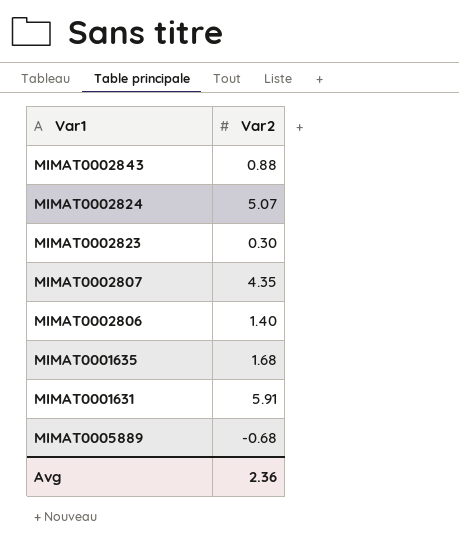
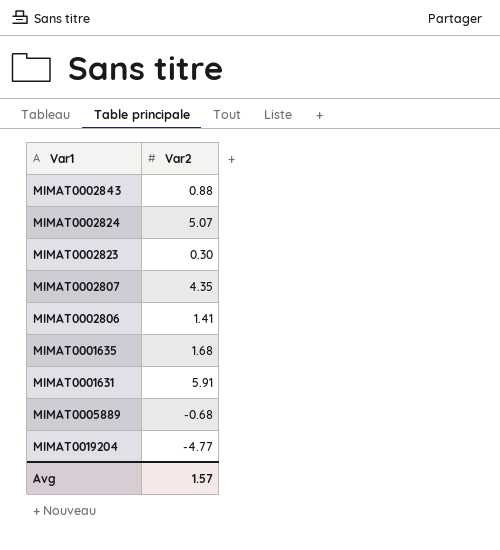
MIMAT0002806 | Var2: 1.40 -> 1.41
row MIMAT0019204: none -> -4.77
Avg | Var2: 2.36 -> 1.57

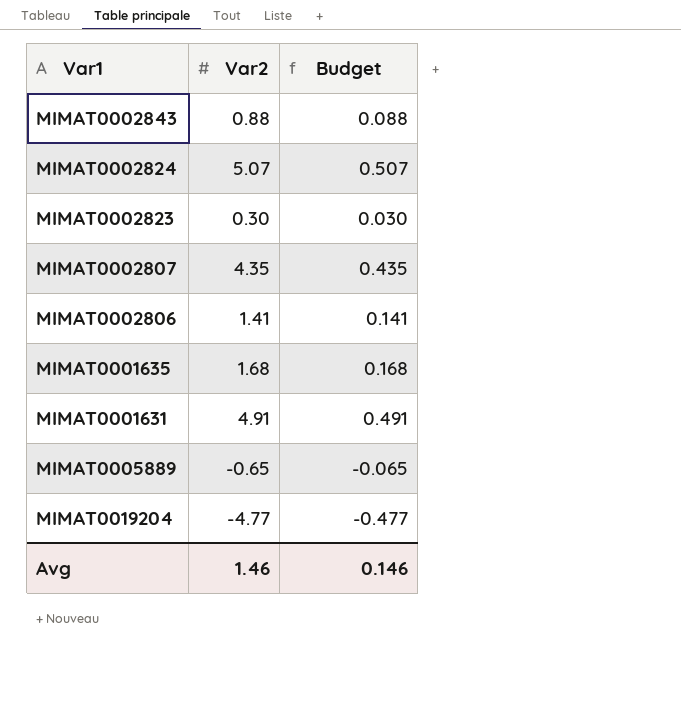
column Budget | formula: none -> [Var2] * 0.1
MIMAT0001631 | Var2: 5.91 -> 4.91
MIMAT0005889 | Var2: -0.68 -> -0.65
Avg | Var2: 1.57 -> 1.46

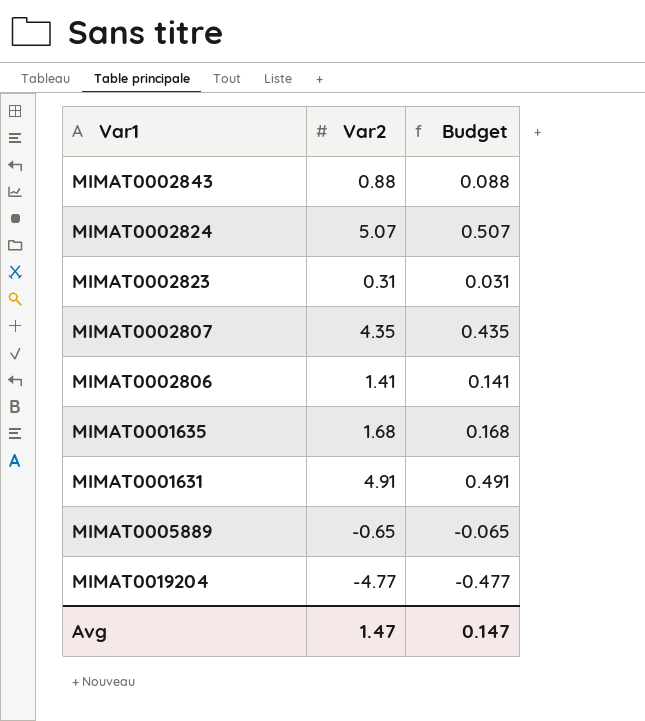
MIMAT0002823 | Var2: 0.30 -> 0.31
MIMAT0002823 | Budget: 0.030 -> 0.031
Avg | Var2: 1.46 -> 1.47
Avg | Budget: 0.146 -> 0.147

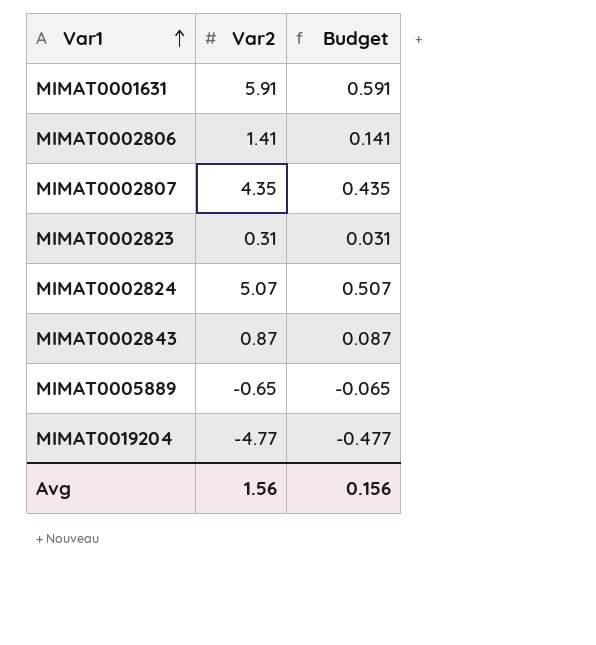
row order: none -> Var1 ascending
row MIMAT0001635: 1.68 | 0.168 -> none
MIMAT0001631 | Var2: 4.91 -> 5.91
MIMAT0001631 | Budget: 0.491 -> 0.591
MIMAT0002843 | Var2: 0.88 -> 0.87
MIMAT0002843 | Budget: 0.088 -> 0.087
Avg | Var2: 1.47 -> 1.56
Avg | Budget: 0.147 -> 0.156

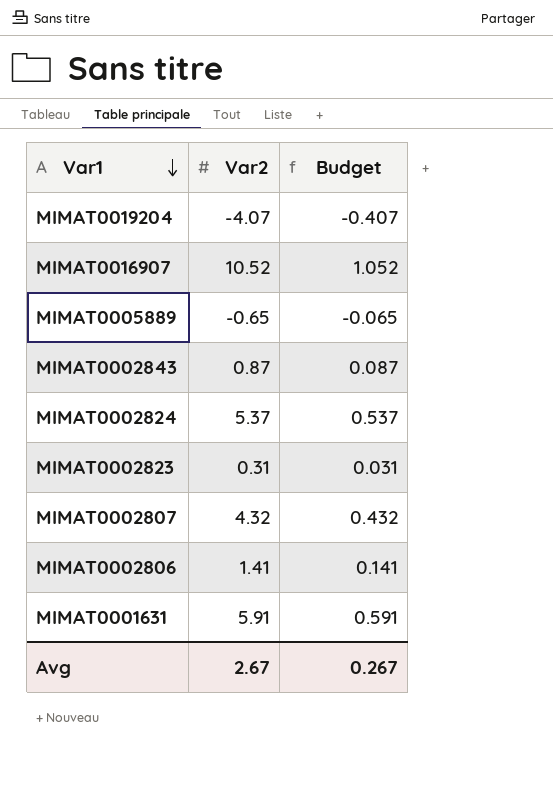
row order: Var1 ascending -> Var1 descending
MIMAT0019204 | Var2: -4.77 -> -4.07
MIMAT0019204 | Budget: -0.477 -> -0.407
row MIMAT0016907: none -> 10.52 | 1.052
MIMAT0002824 | Var2: 5.07 -> 5.37
MIMAT0002824 | Budget: 0.507 -> 0.537
MIMAT0002807 | Var2: 4.35 -> 4.32
MIMAT0002807 | Budget: 0.435 -> 0.432
Avg | Var2: 1.56 -> 2.67
Avg | Budget: 0.156 -> 0.267

